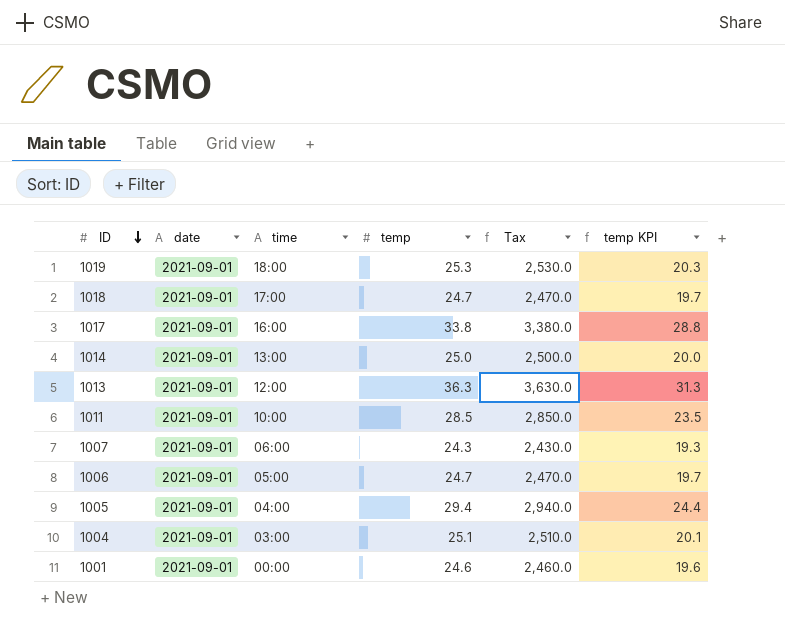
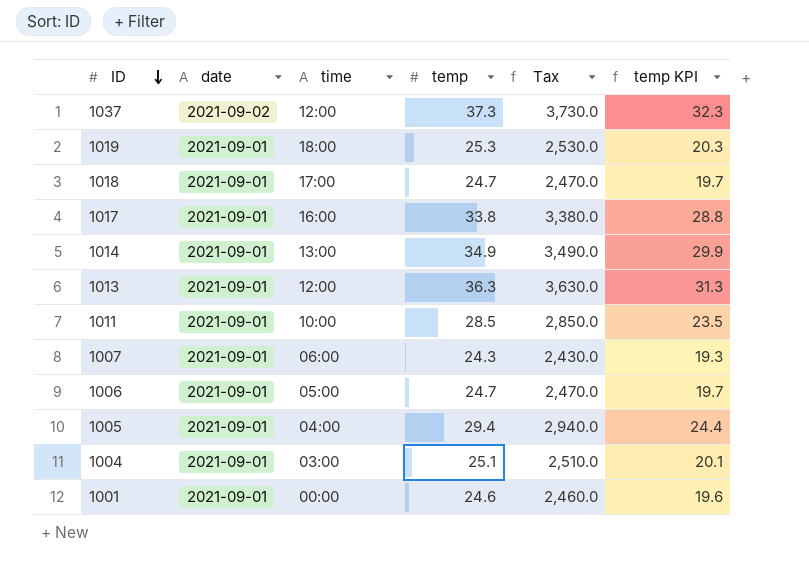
row 1037: none -> 2021-09-02 | 12:00 | 37.3 | 3,730.0 | 32.3
1014 | temp: 25.0 -> 34.9
1014 | Tax: 2,500.0 -> 3,490.0
1014 | temp KPI: 20.0 -> 29.9

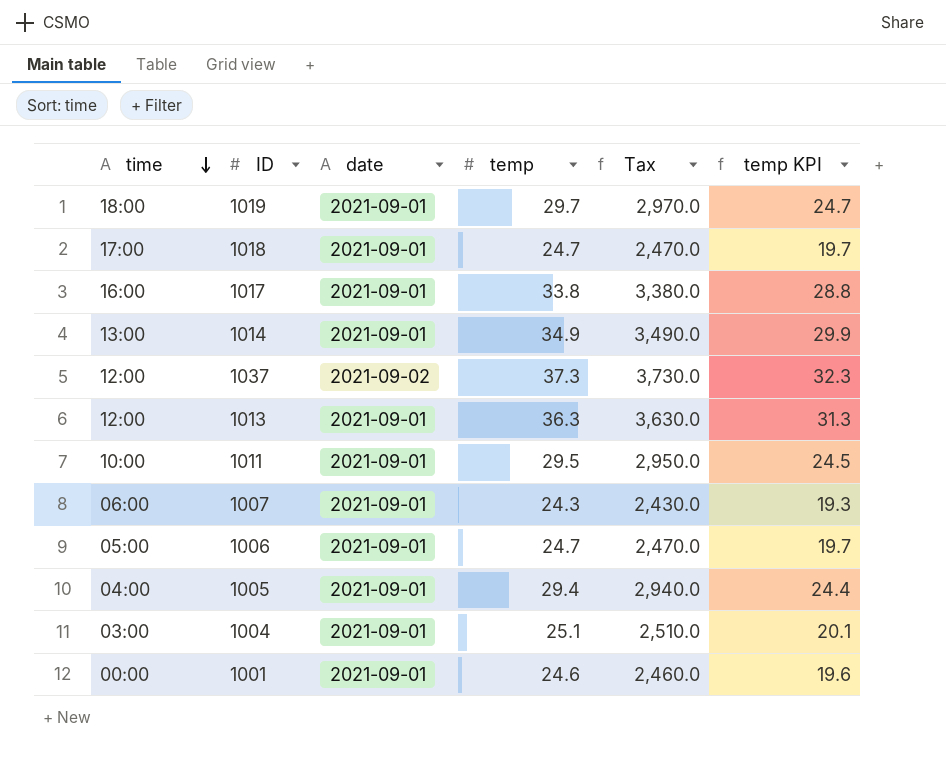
row order: ID descending -> time descending
column time | position: 3 -> 1
1019 | temp: 25.3 -> 29.7
1019 | Tax: 2,530.0 -> 2,970.0
1019 | temp KPI: 20.3 -> 24.7
1011 | temp: 28.5 -> 29.5
1011 | Tax: 2,850.0 -> 2,950.0
1011 | temp KPI: 23.5 -> 24.5

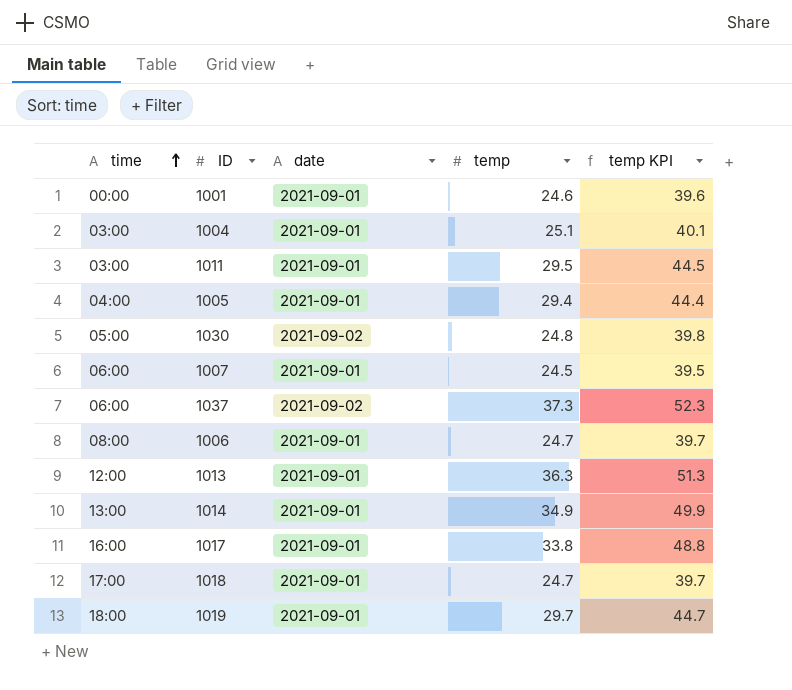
row order: time descending -> time ascending
column Tax | formula: [temp] * 100 -> none
column temp KPI | formula: [temp] - 5 -> [temp] + 15
1011 | time: 10:00 -> 03:00
row 1030: none -> 05:00 | 2021-09-02 | 24.8 | 39.8
1007 | temp: 24.3 -> 24.5
1037 | time: 12:00 -> 06:00
1006 | time: 05:00 -> 08:00

